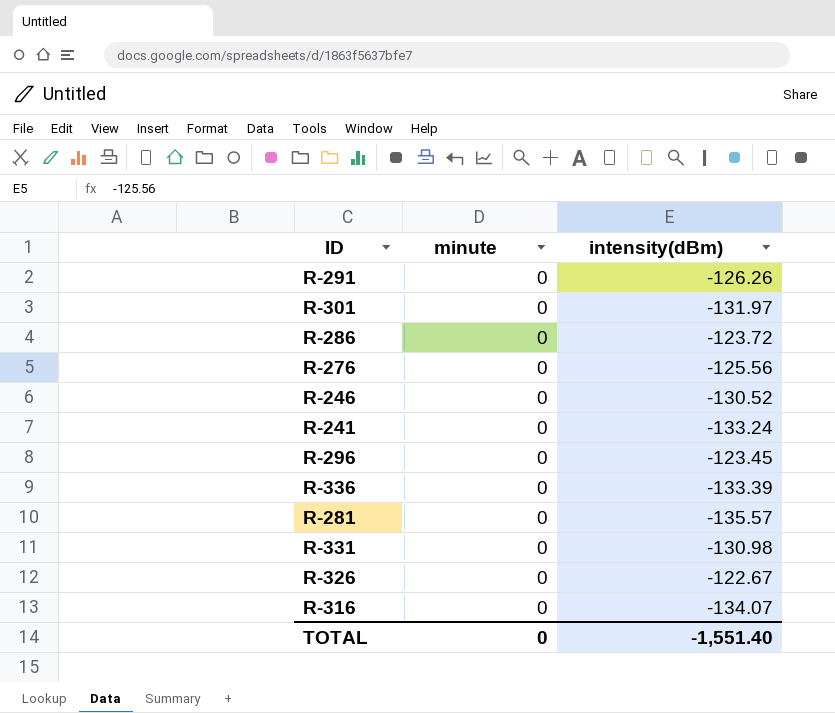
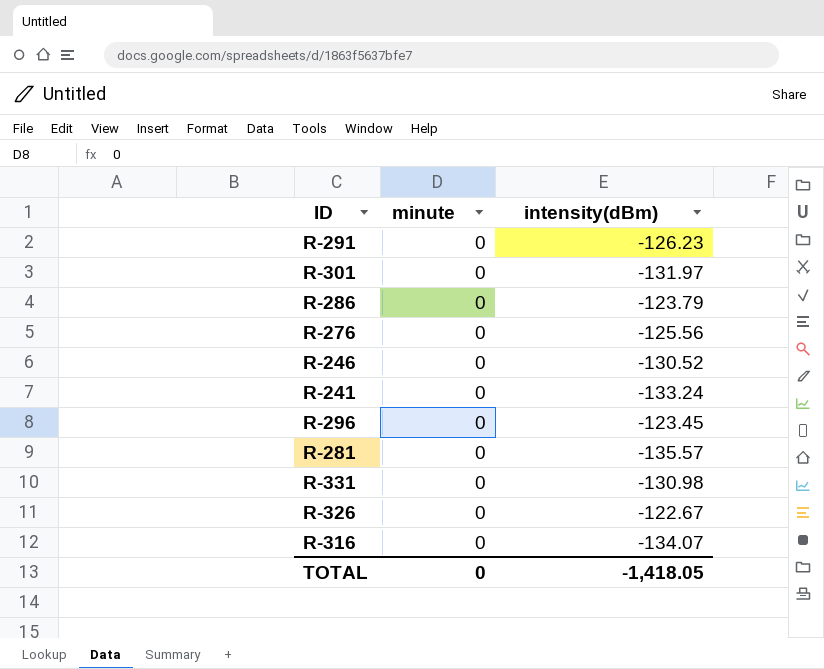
row R-336: 0 | -133.39 -> none
R-291 | intensity(dBm): -126.26 -> -126.23
R-286 | intensity(dBm): -123.72 -> -123.79
TOTAL | intensity(dBm): -1,551.40 -> -1,418.05

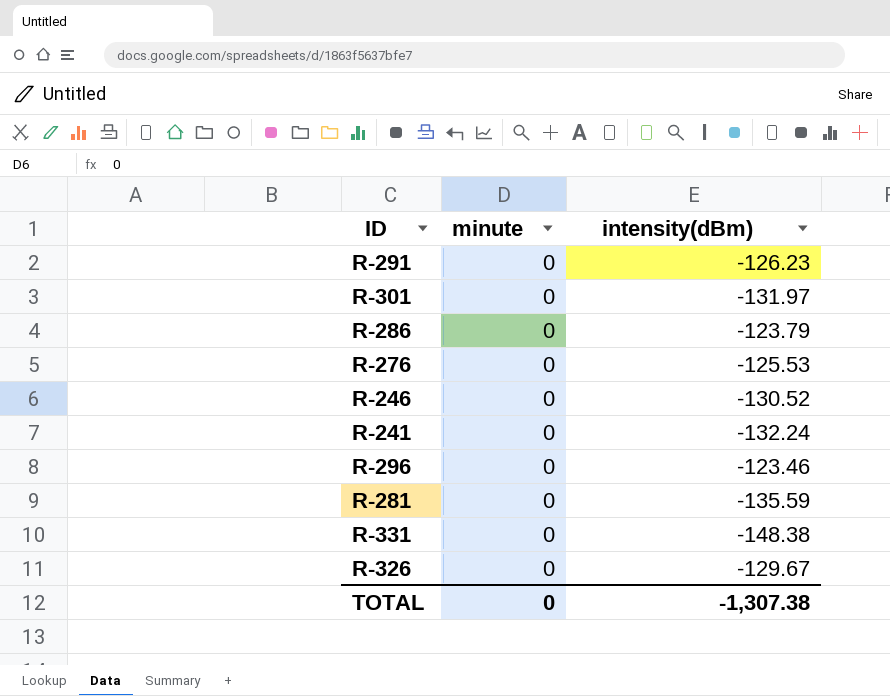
row R-316: 0 | -134.07 -> none
R-276 | intensity(dBm): -125.56 -> -125.53
R-241 | intensity(dBm): -133.24 -> -132.24
R-296 | intensity(dBm): -123.45 -> -123.46
R-281 | intensity(dBm): -135.57 -> -135.59
R-331 | intensity(dBm): -130.98 -> -148.38
R-326 | intensity(dBm): -122.67 -> -129.67
TOTAL | intensity(dBm): -1,418.05 -> -1,307.38

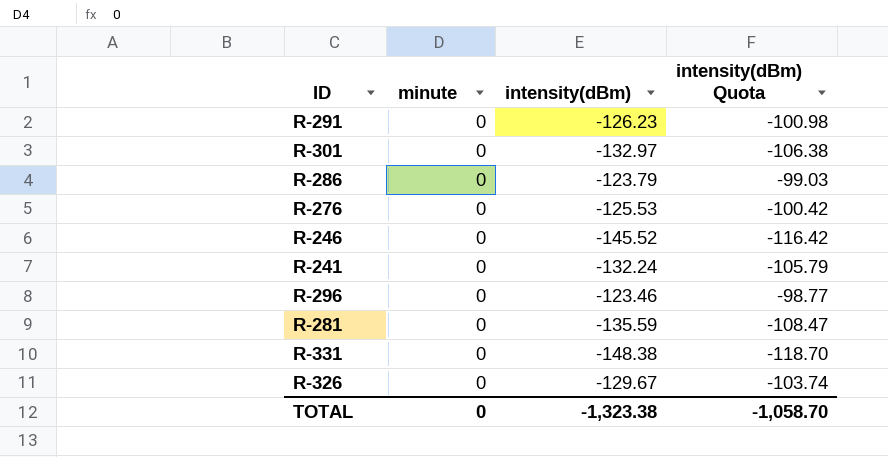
column intensity(dBm) Quota | formula: none -> [intensity(dBm)] * 0.8
R-301 | intensity(dBm): -131.97 -> -132.97
R-246 | intensity(dBm): -130.52 -> -145.52
TOTAL | intensity(dBm): -1,307.38 -> -1,323.38

